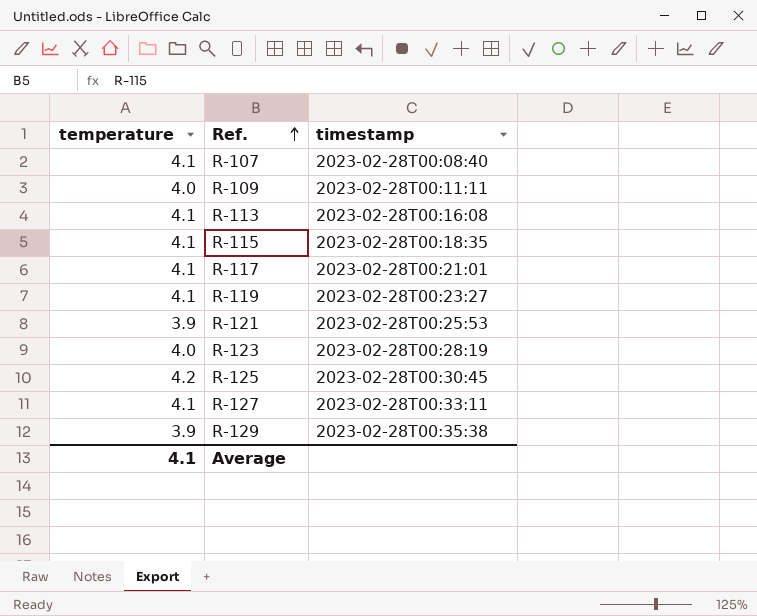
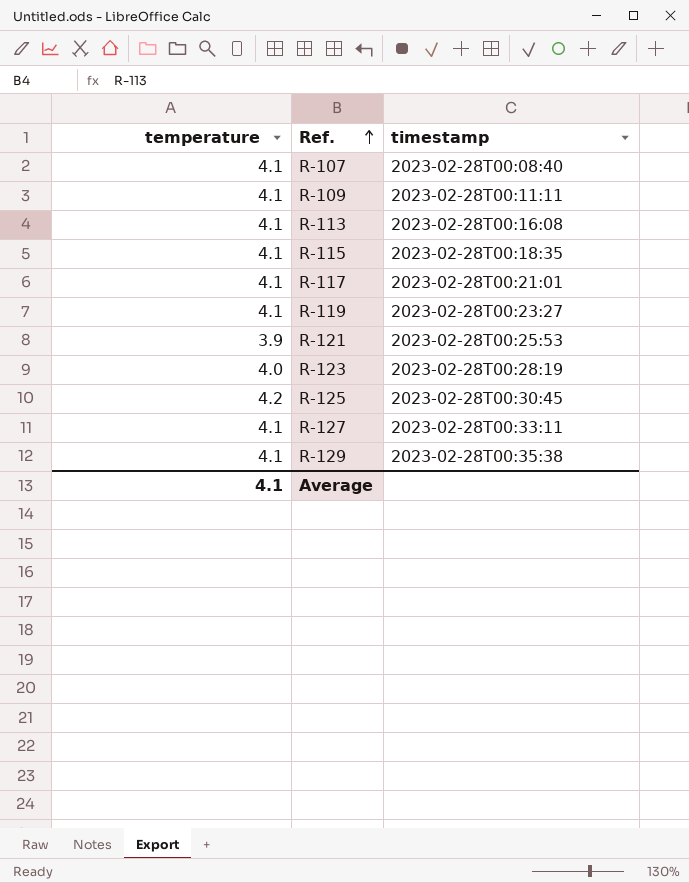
R-109 | temperature: 4.0 -> 4.1
R-129 | temperature: 3.9 -> 4.1

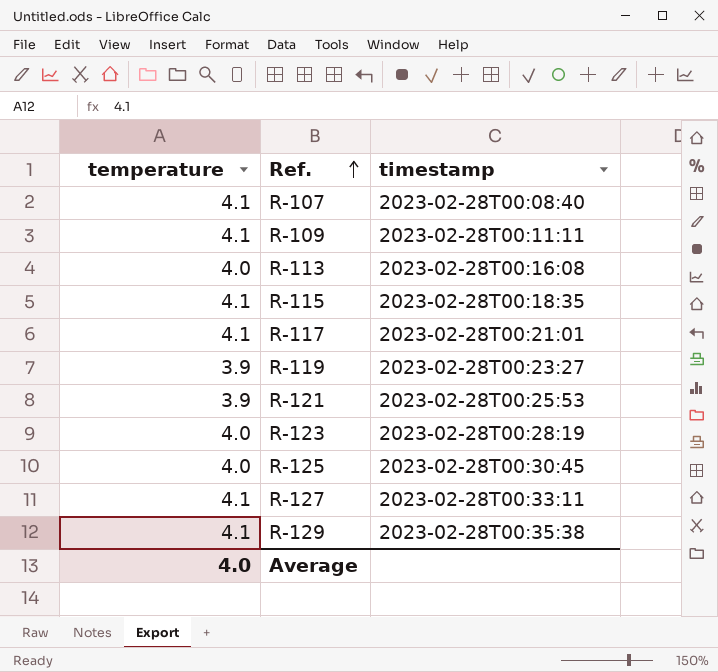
R-113 | temperature: 4.1 -> 4.0
R-119 | temperature: 4.1 -> 3.9
R-125 | temperature: 4.2 -> 4.0
Average | temperature: 4.1 -> 4.0

